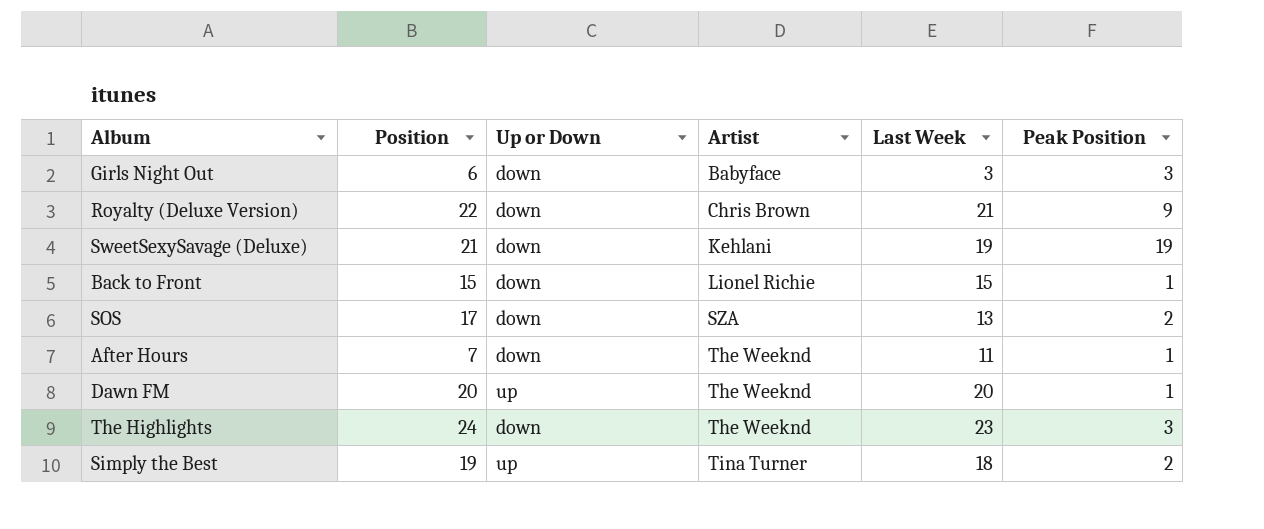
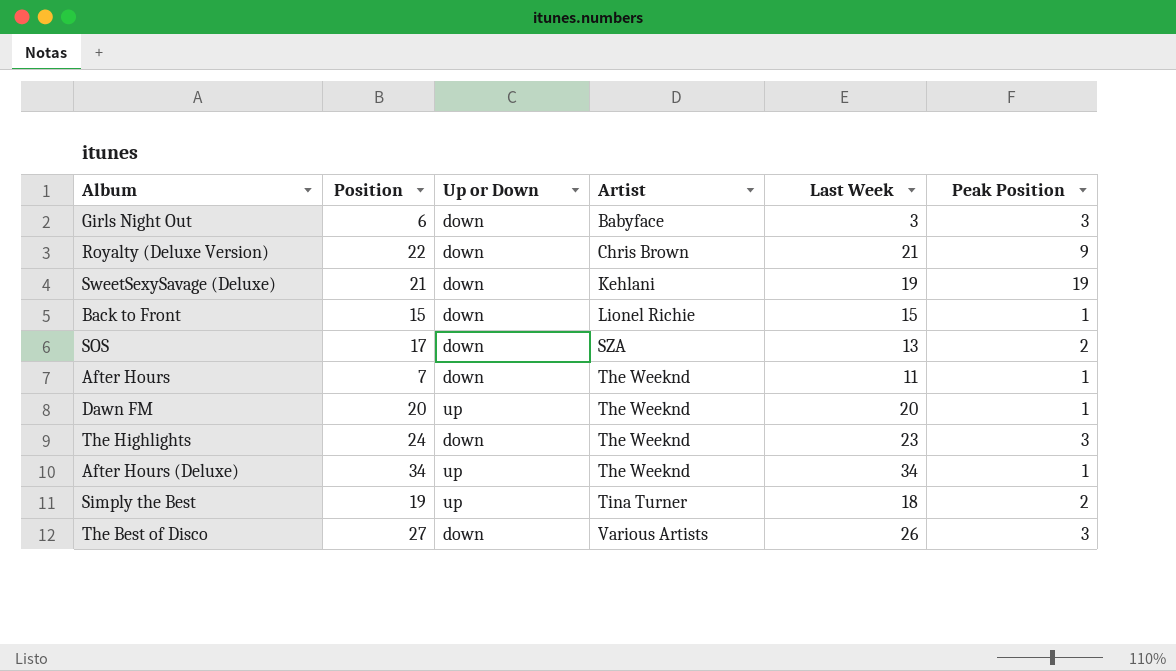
row After Hours (Deluxe): none -> 34 | up | The Weeknd | 34 | 1
row The Best of Disco: none -> 27 | down | Various Artists | 26 | 3

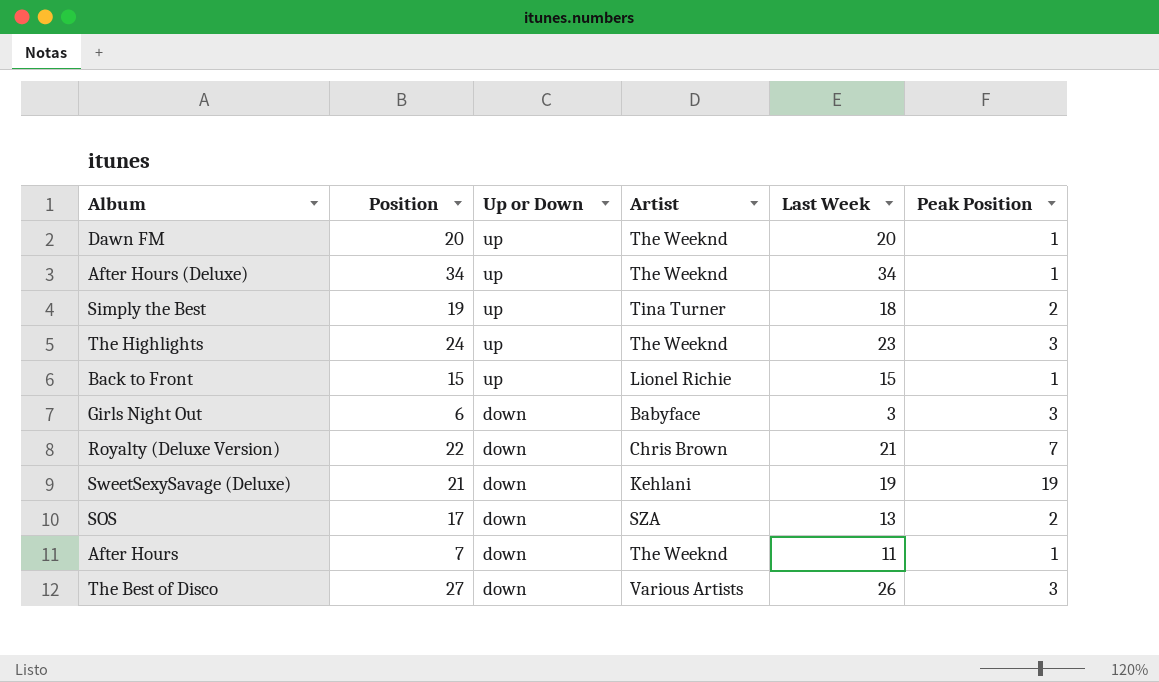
row order: Artist ascending -> Up or Down descending
The Highlights | Up or Down: down -> up
Back to Front | Up or Down: down -> up
Royalty (Deluxe Version) | Peak Position: 9 -> 7

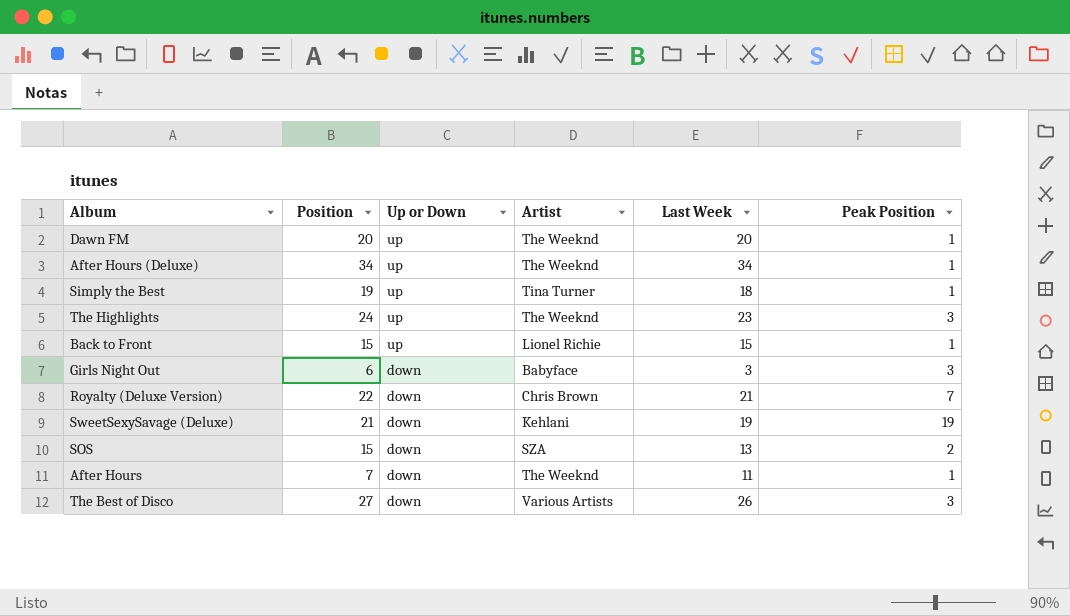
Simply the Best | Peak Position: 2 -> 1
SOS | Position: 17 -> 15

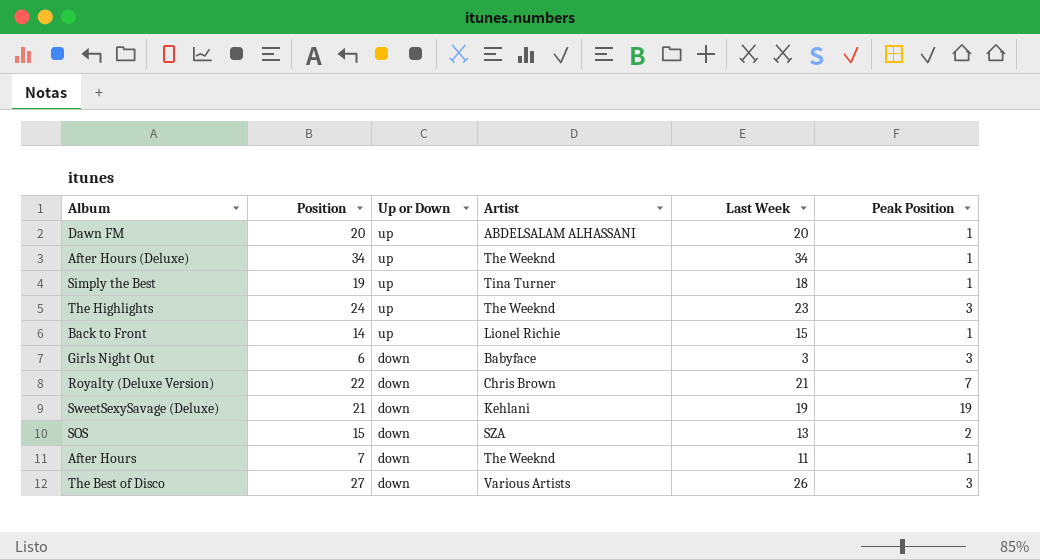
Dawn FM | Artist: The Weeknd -> ABDELSALAM ALHASSANI
Back to Front | Position: 15 -> 14

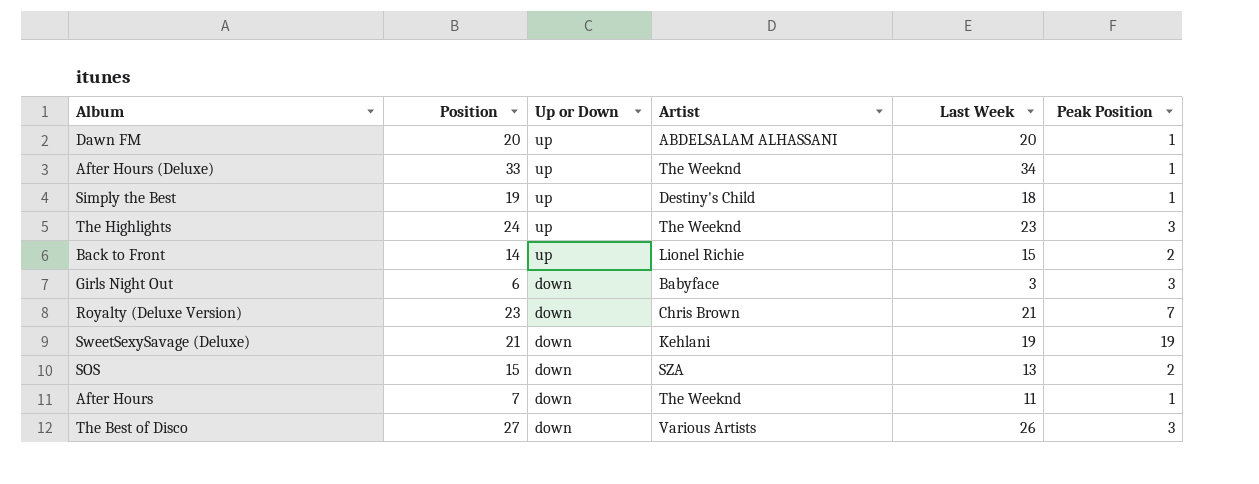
After Hours (Deluxe) | Position: 34 -> 33
Simply the Best | Artist: Tina Turner -> Destiny's Child
Back to Front | Peak Position: 1 -> 2
Royalty (Deluxe Version) | Position: 22 -> 23

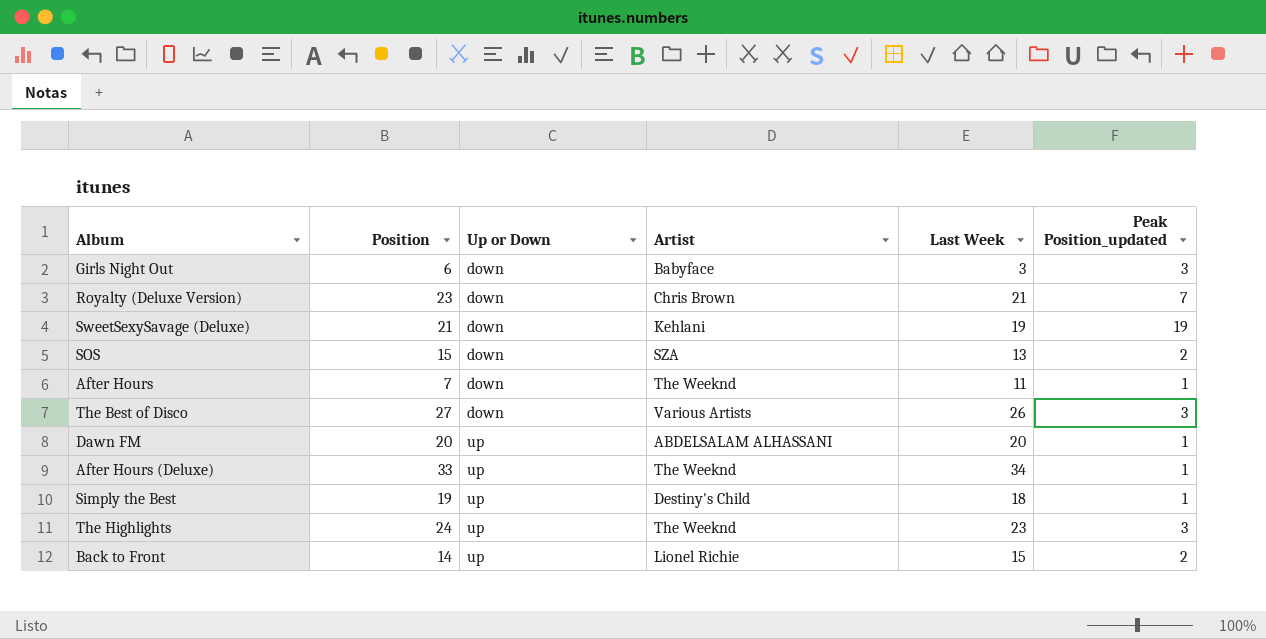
row order: Up or Down descending -> Up or Down ascending
column name: Peak Position -> Peak Position_updated

